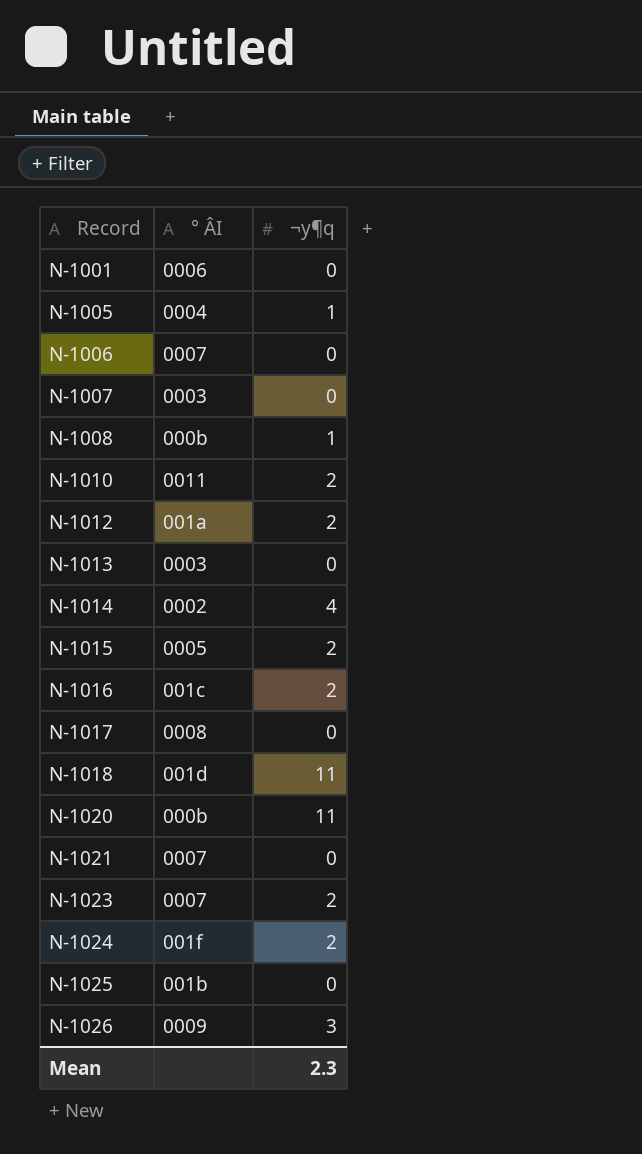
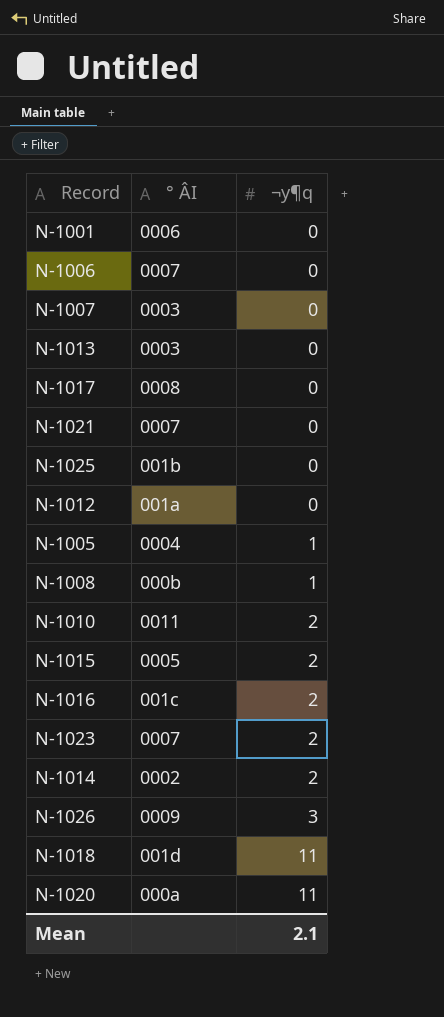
row order: Record ascending -> ¬y¶q ascending
row N-1024: 001f | 2 -> none
N-1012 | ¬y¶q: 2 -> 0
N-1014 | ¬y¶q: 4 -> 2
N-1020 | ° ÂI: 000b -> 000a
Mean | ¬y¶q: 2.3 -> 2.1

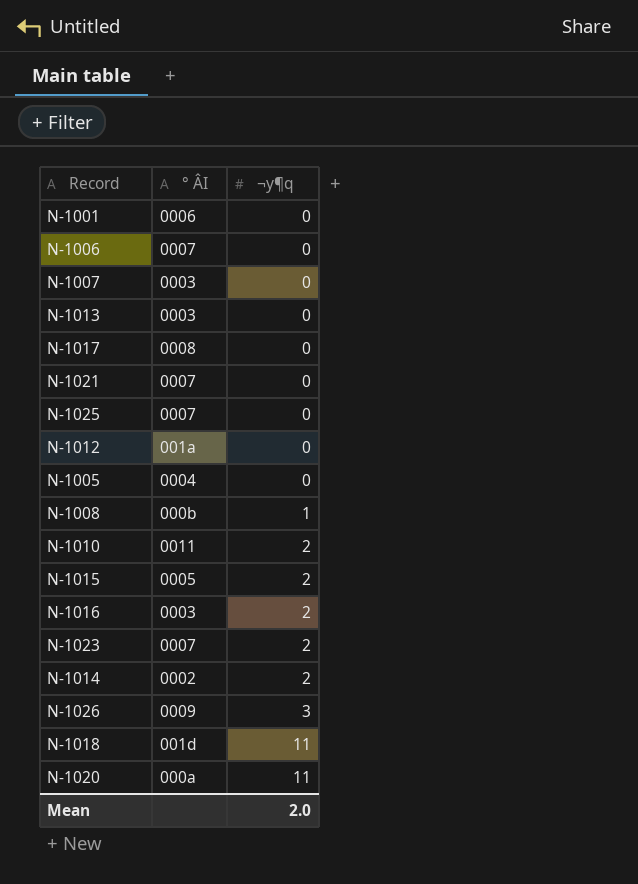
N-1025 | ° ÂI: 001b -> 0007
N-1005 | ¬y¶q: 1 -> 0
N-1016 | ° ÂI: 001c -> 0003
Mean | ¬y¶q: 2.1 -> 2.0

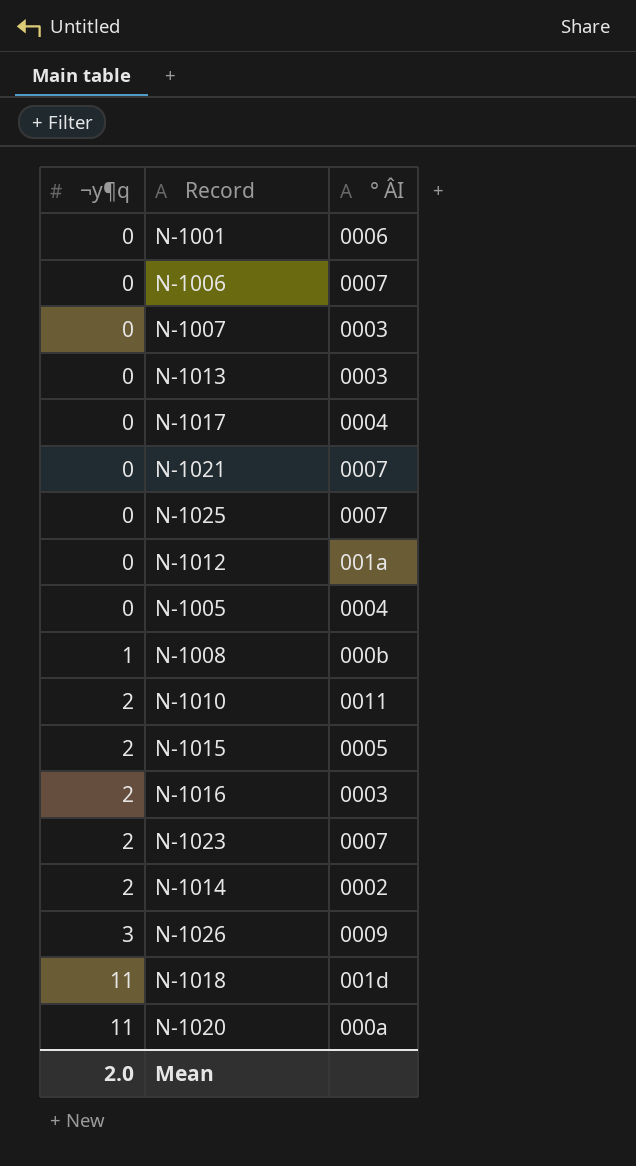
column ¬y¶q | position: 3 -> 1
N-1017 | ° ÂI: 0008 -> 0004

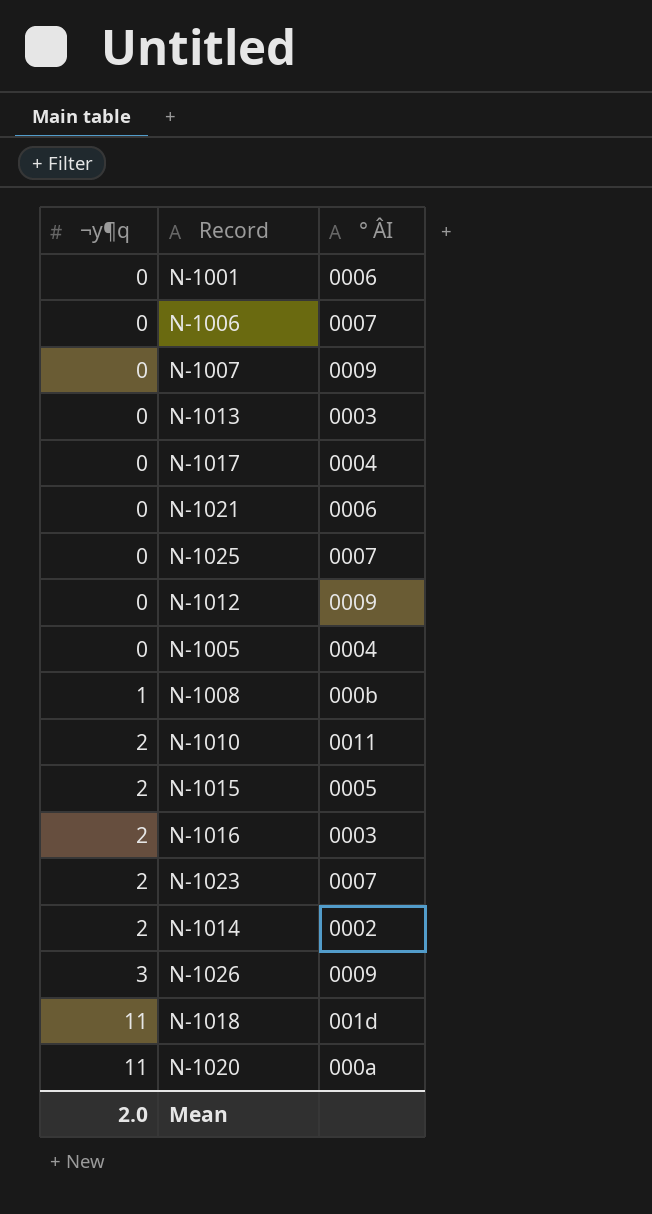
N-1007 | ° ÂI: 0003 -> 0009
N-1021 | ° ÂI: 0007 -> 0006
N-1012 | ° ÂI: 001a -> 0009

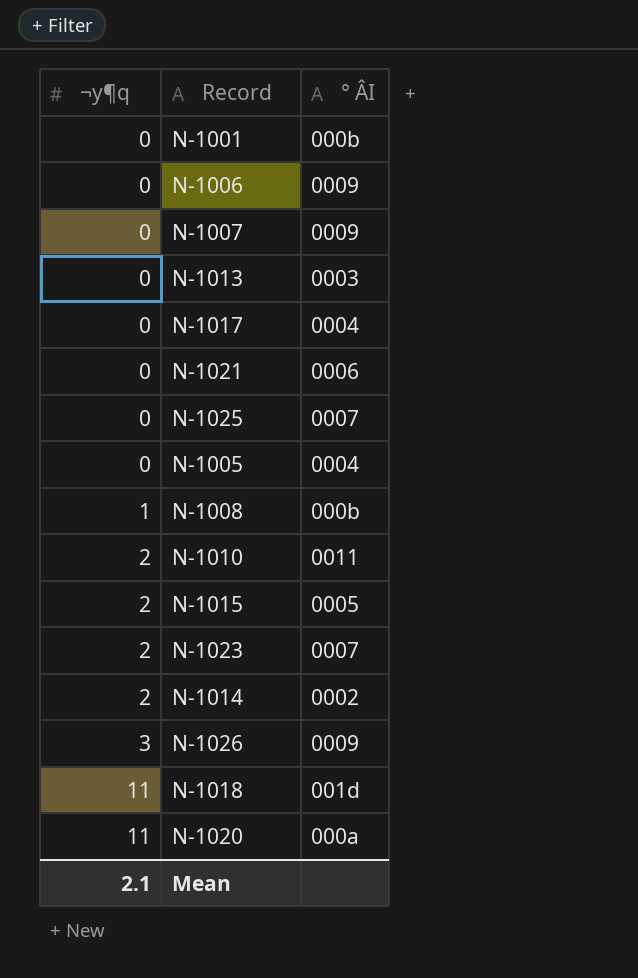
row N-1012: 0 | 0009 -> none
row N-1016: 2 | 0003 -> none
N-1001 | ° ÂI: 0006 -> 000b
N-1006 | ° ÂI: 0007 -> 0009
Mean | ¬y¶q: 2.0 -> 2.1

